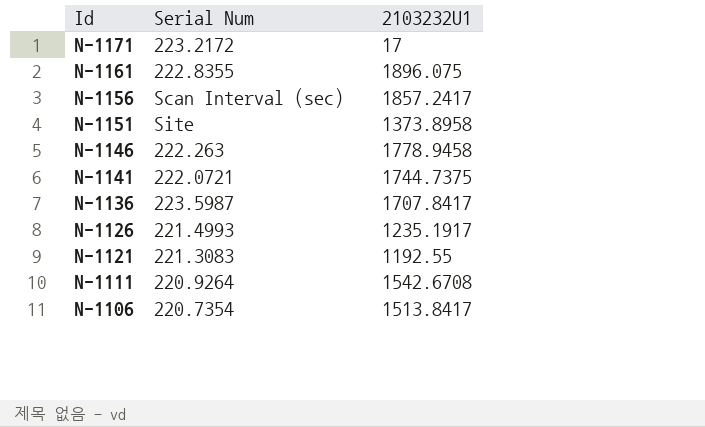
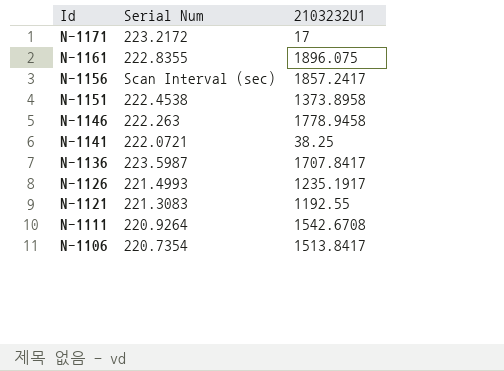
N-1151 | Serial Num: Site -> 222.4538
N-1141 | 2103232U1: 1744.7375 -> 38.25

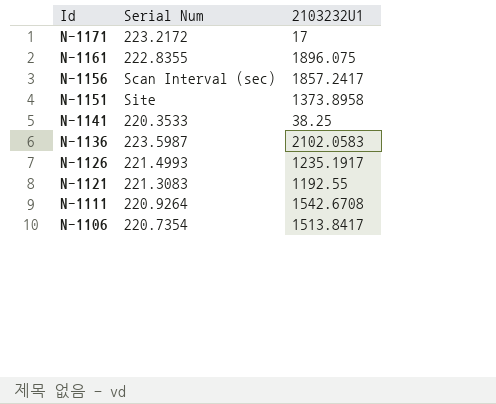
row N-1146: 222.263 | 1778.9458 -> none
N-1151 | Serial Num: 222.4538 -> Site
N-1141 | Serial Num: 222.0721 -> 220.3533
N-1136 | 2103232U1: 1707.8417 -> 2102.0583

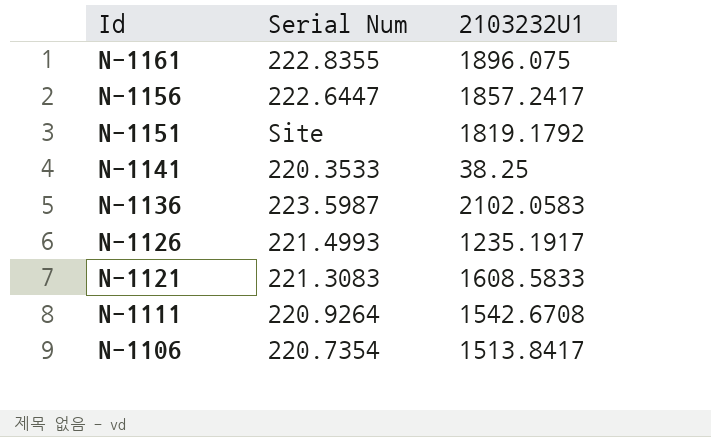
row N-1171: 223.2172 | 17 -> none
N-1156 | Serial Num: Scan Interval (sec) -> 222.6447
N-1151 | 2103232U1: 1373.8958 -> 1819.1792
N-1121 | 2103232U1: 1192.55 -> 1608.5833

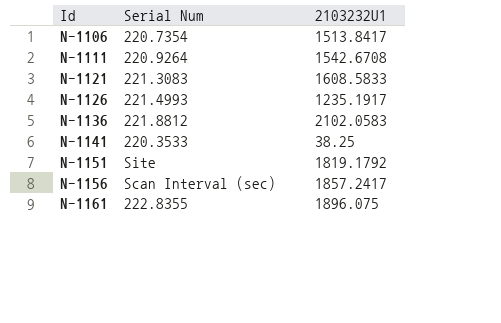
row order: Id descending -> Id ascending
N-1136 | Serial Num: 223.5987 -> 221.8812
N-1156 | Serial Num: 222.6447 -> Scan Interval (sec)

